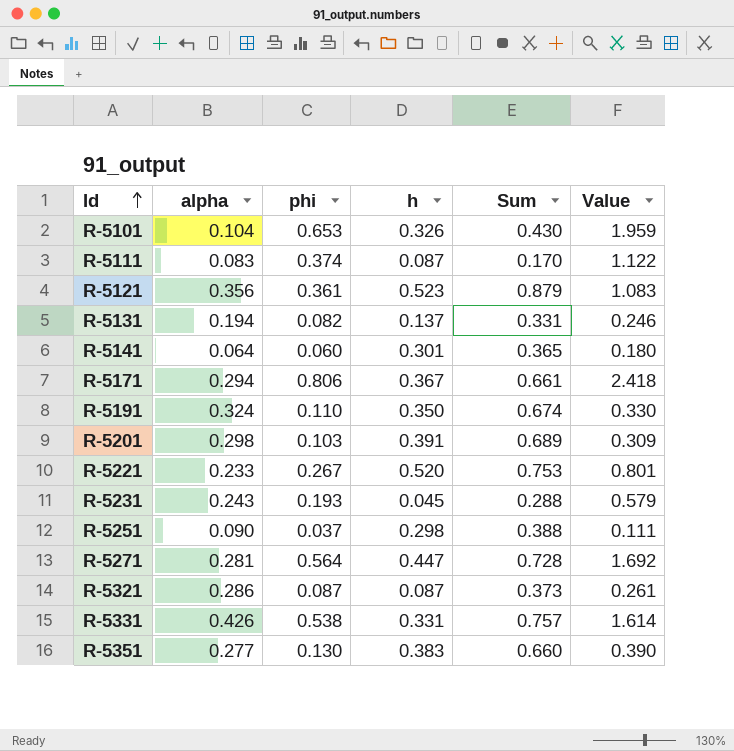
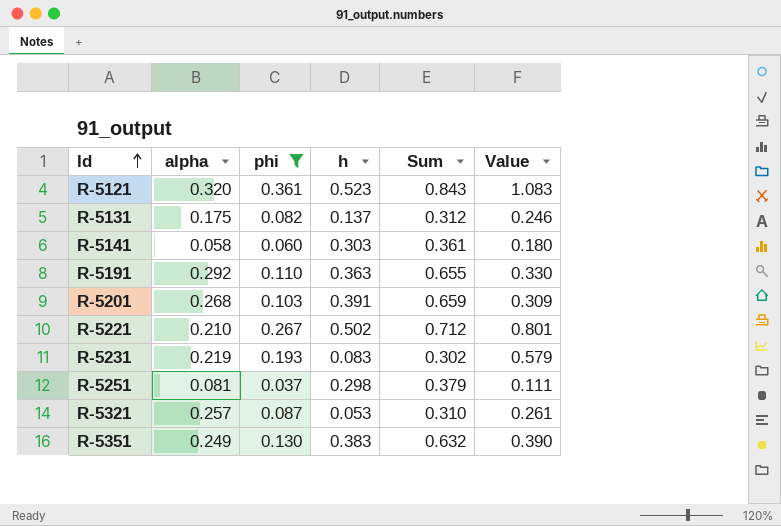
filter: none -> phi <= 0.361
R-5121 | alpha: 0.356 -> 0.320
R-5121 | Sum: 0.879 -> 0.843
R-5131 | alpha: 0.194 -> 0.175
R-5131 | Sum: 0.331 -> 0.312
R-5141 | alpha: 0.064 -> 0.058
R-5141 | h: 0.301 -> 0.303
R-5141 | Sum: 0.365 -> 0.361
R-5191 | alpha: 0.324 -> 0.292
R-5191 | h: 0.350 -> 0.363
R-5191 | Sum: 0.674 -> 0.655
R-5201 | alpha: 0.298 -> 0.268
R-5201 | Sum: 0.689 -> 0.659
R-5221 | alpha: 0.233 -> 0.210
R-5221 | h: 0.520 -> 0.502
R-5221 | Sum: 0.753 -> 0.712
R-5231 | alpha: 0.243 -> 0.219
R-5231 | h: 0.045 -> 0.083
R-5231 | Sum: 0.288 -> 0.302
R-5251 | alpha: 0.090 -> 0.081
R-5251 | Sum: 0.388 -> 0.379
R-5321 | alpha: 0.286 -> 0.257
R-5321 | h: 0.087 -> 0.053
R-5321 | Sum: 0.373 -> 0.310
R-5351 | alpha: 0.277 -> 0.249
R-5351 | Sum: 0.660 -> 0.632

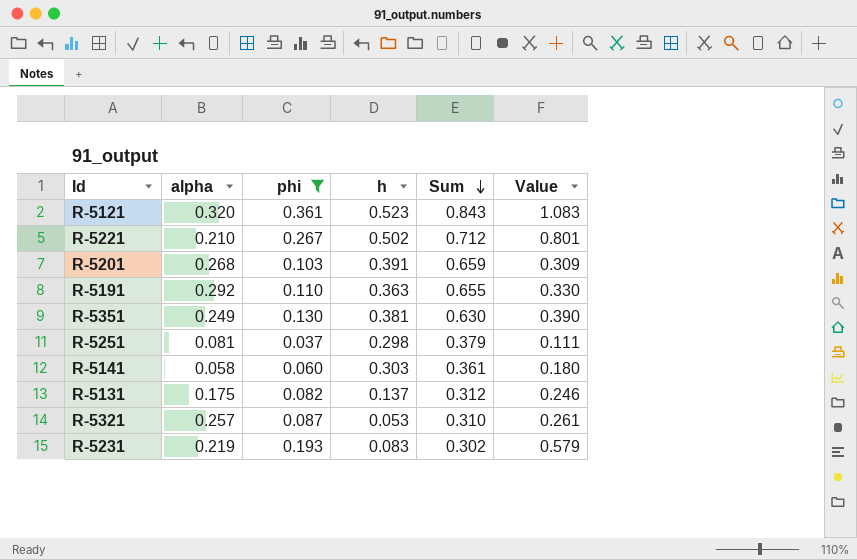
row order: Id ascending -> Sum descending
R-5351 | h: 0.383 -> 0.381
R-5351 | Sum: 0.632 -> 0.630

